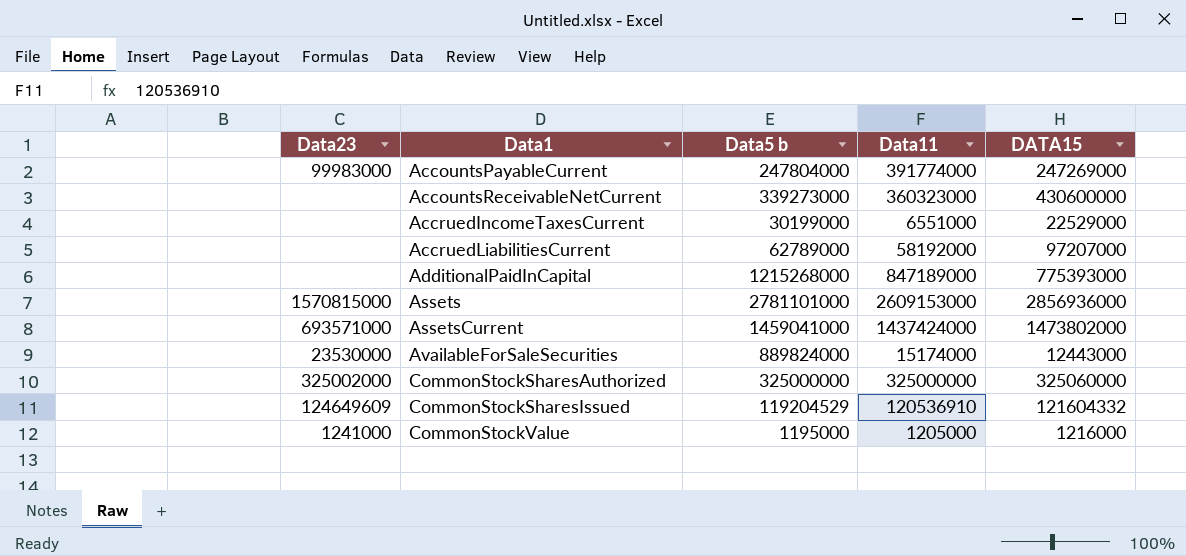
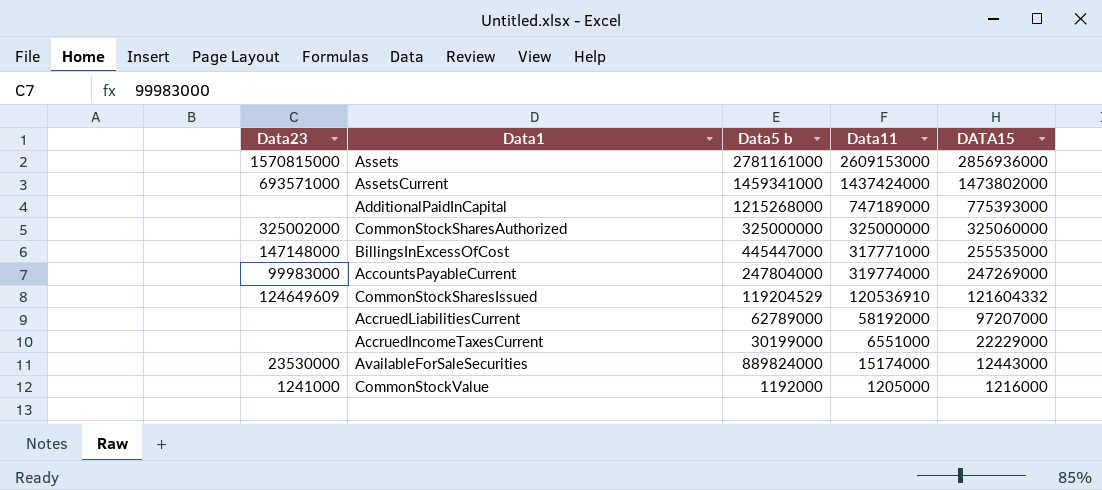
row order: Data1 ascending -> DATA15 descending
row AccountsReceivableNetCurrent: none | 339273000 | 360323000 | 430600000 -> none
Assets | Data5 b: 2781101000 -> 2781161000
AssetsCurrent | Data5 b: 1459041000 -> 1459341000
AdditionalPaidInCapital | Data11: 847189000 -> 747189000
row BillingsInExcessOfCost: none -> 147148000 | 445447000 | 317771000 | 255535000
AccountsPayableCurrent | Data11: 391774000 -> 319774000
AccruedIncomeTaxesCurrent | DATA15: 22529000 -> 22229000
CommonStockValue | Data5 b: 1195000 -> 1192000

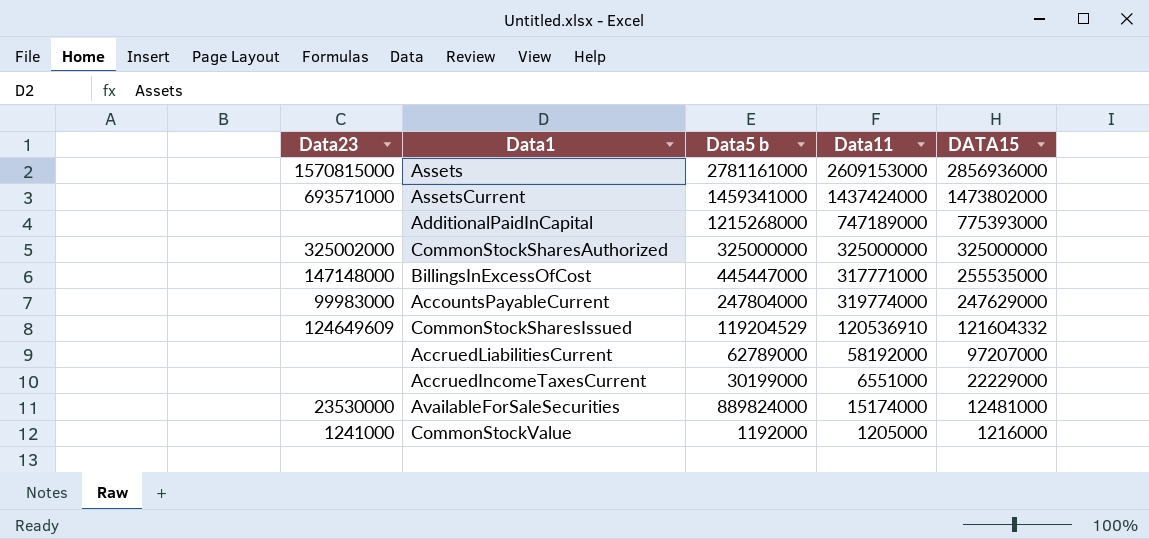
CommonStockSharesAuthorized | DATA15: 325060000 -> 325000000
AccountsPayableCurrent | DATA15: 247269000 -> 247629000
AvailableForSaleSecurities | DATA15: 12443000 -> 12481000

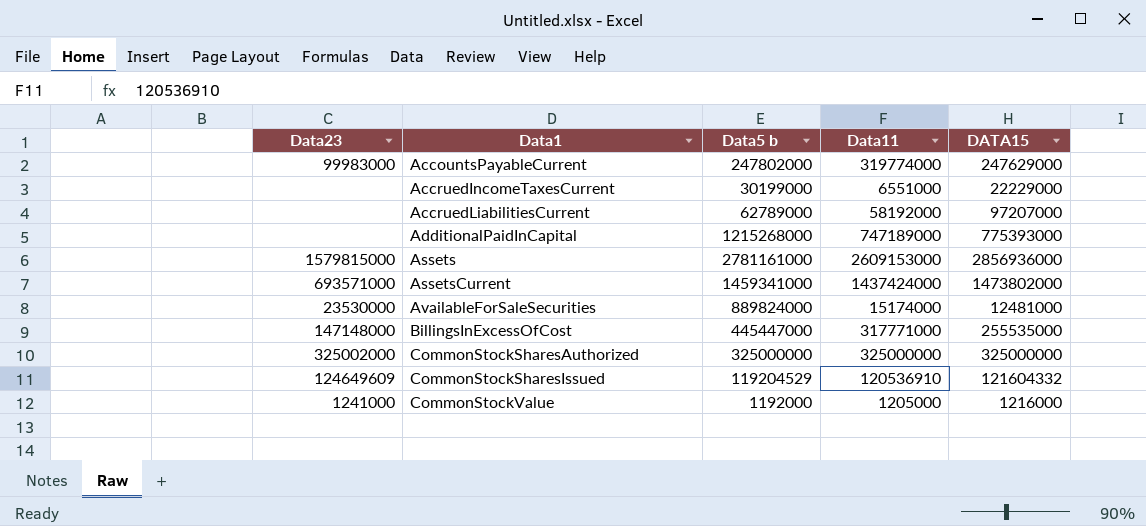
row order: DATA15 descending -> Data1 ascending
AccountsPayableCurrent | Data5 b: 247804000 -> 247802000
Assets | Data23: 1570815000 -> 1579815000

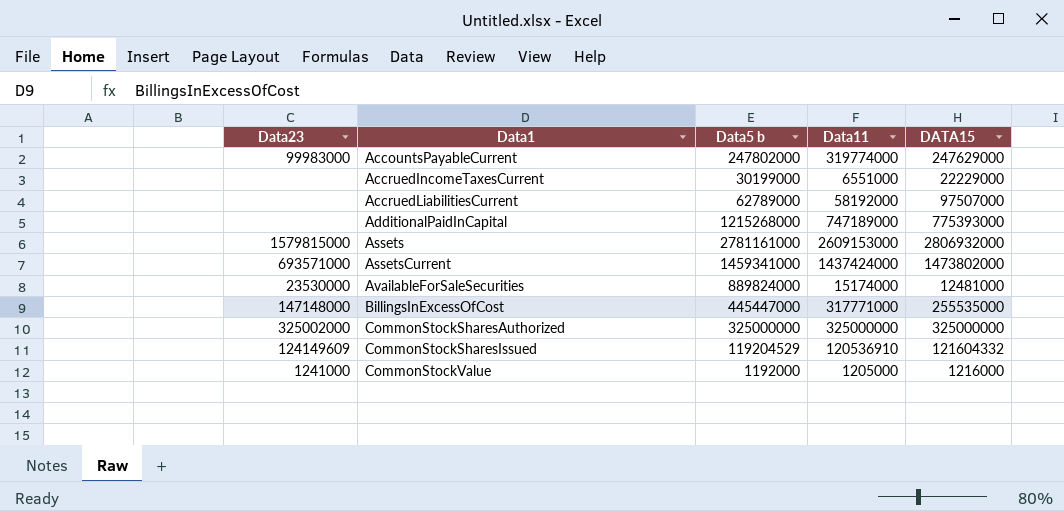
AccruedLiabilitiesCurrent | DATA15: 97207000 -> 97507000
Assets | DATA15: 2856936000 -> 2806932000
CommonStockSharesIssued | Data23: 124649609 -> 124149609

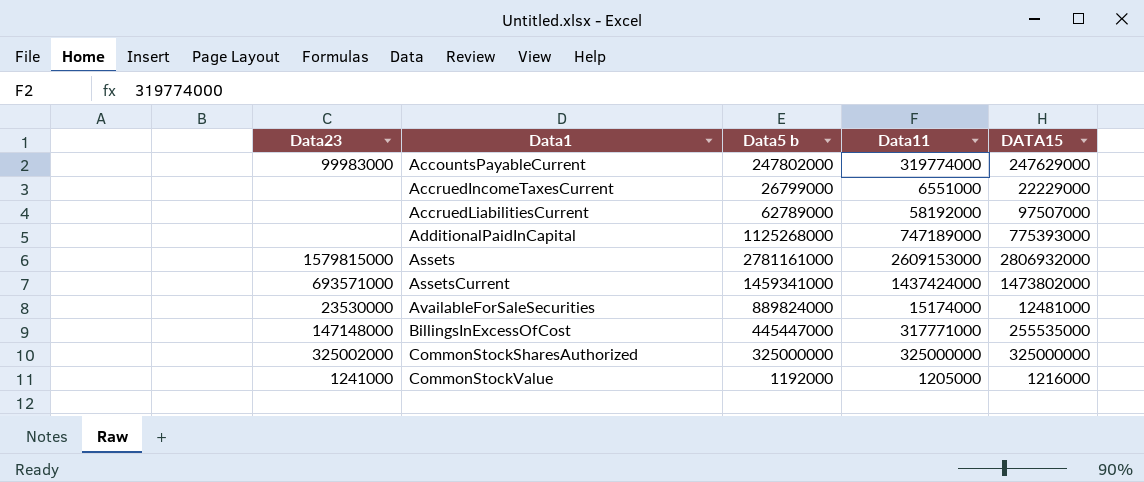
row CommonStockSharesIssued: 124149609 | 119204529 | 120536910 | 121604332 -> none
AccruedIncomeTaxesCurrent | Data5 b: 30199000 -> 26799000
AdditionalPaidInCapital | Data5 b: 1215268000 -> 1125268000

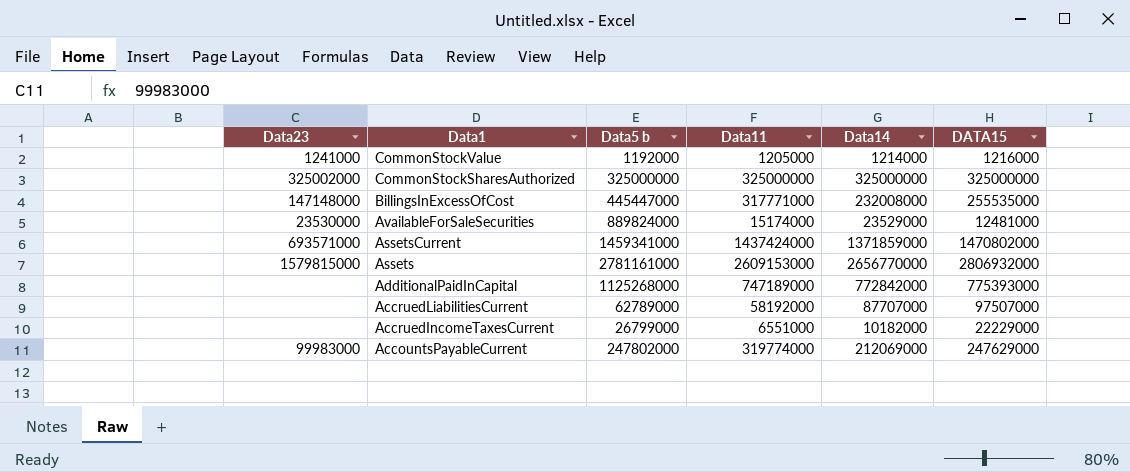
row order: Data1 ascending -> Data1 descending
column Data14 | position: none -> 5
AssetsCurrent | DATA15: 1473802000 -> 1470802000

